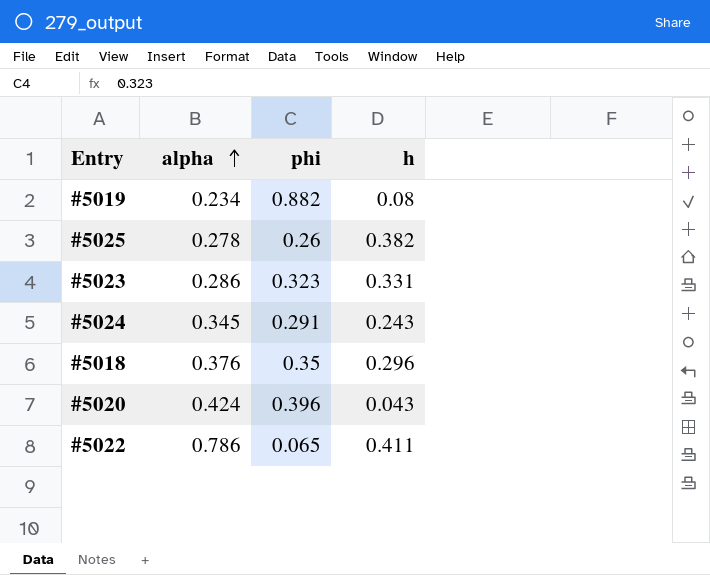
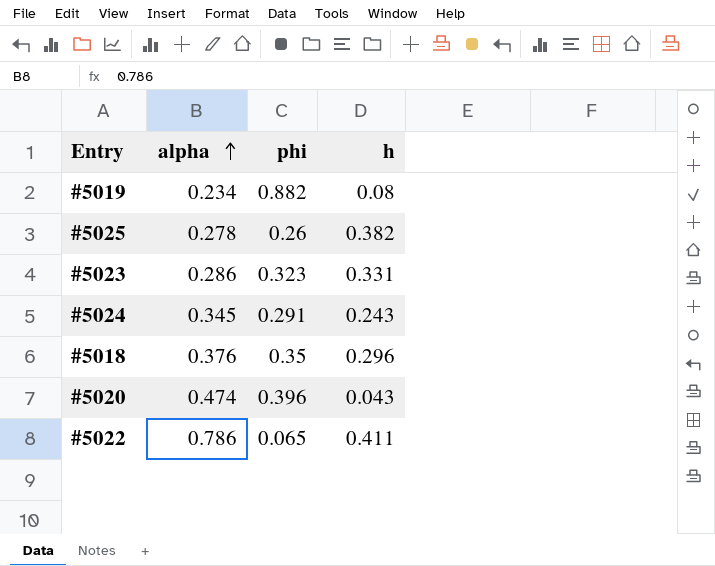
#5020 | alpha: 0.424 -> 0.474

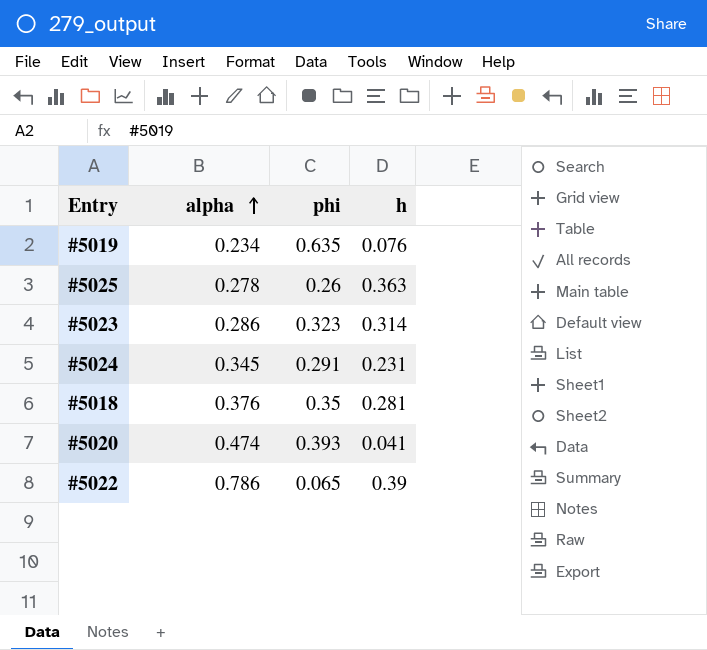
#5019 | phi: 0.882 -> 0.635
#5019 | h: 0.08 -> 0.076
#5025 | h: 0.382 -> 0.363
#5023 | h: 0.331 -> 0.314
#5024 | h: 0.243 -> 0.231
#5018 | h: 0.296 -> 0.281
#5020 | phi: 0.396 -> 0.393
#5020 | h: 0.043 -> 0.041
#5022 | h: 0.411 -> 0.39

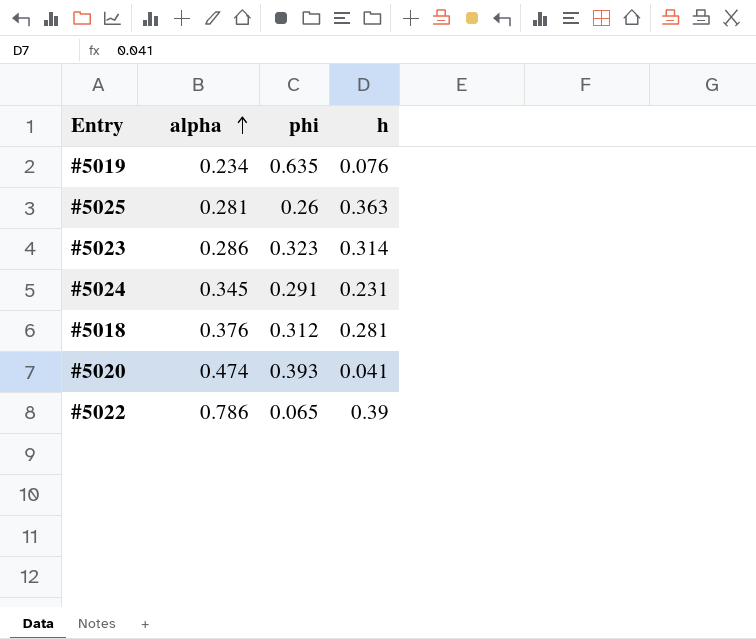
#5025 | alpha: 0.278 -> 0.281
#5018 | phi: 0.35 -> 0.312

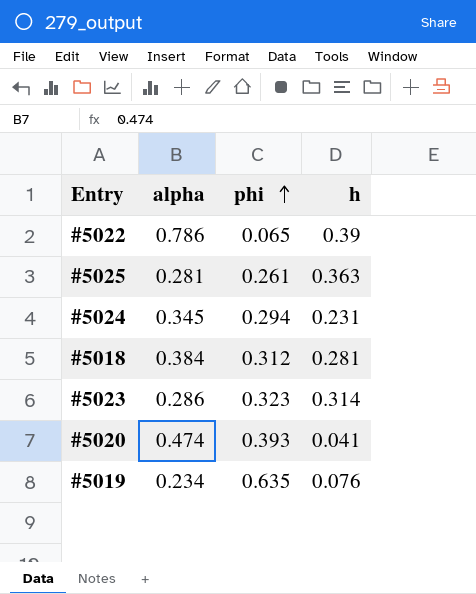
row order: alpha ascending -> phi ascending
#5025 | phi: 0.26 -> 0.261
#5024 | phi: 0.291 -> 0.294
#5018 | alpha: 0.376 -> 0.384

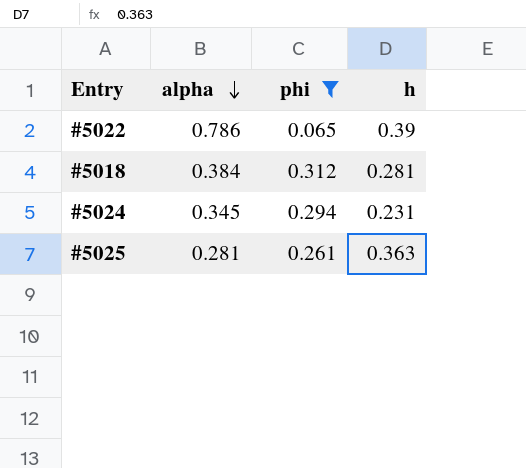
filter: none -> phi <= 0.312
row order: phi ascending -> alpha descending

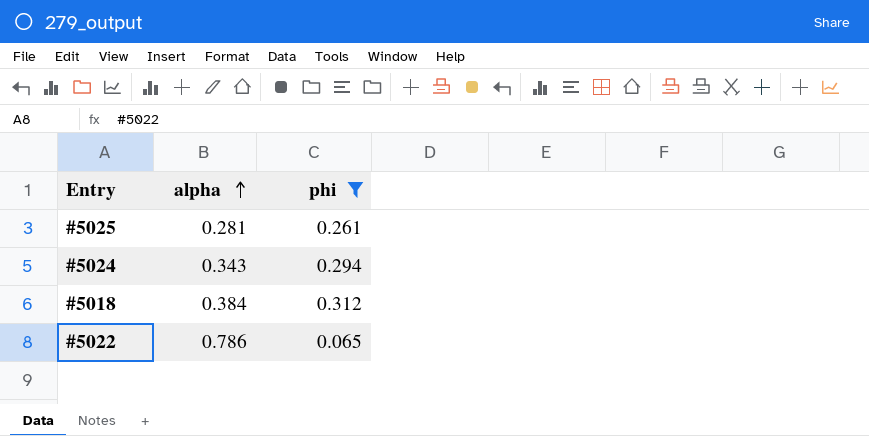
row order: alpha descending -> alpha ascending
column h | position: 4 -> none
#5024 | alpha: 0.345 -> 0.343

